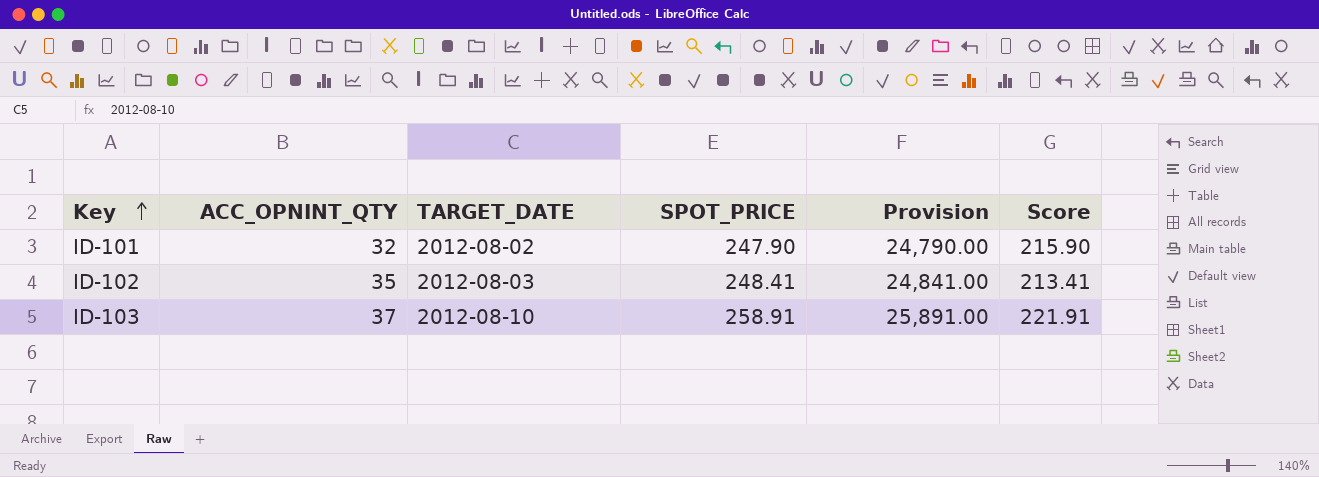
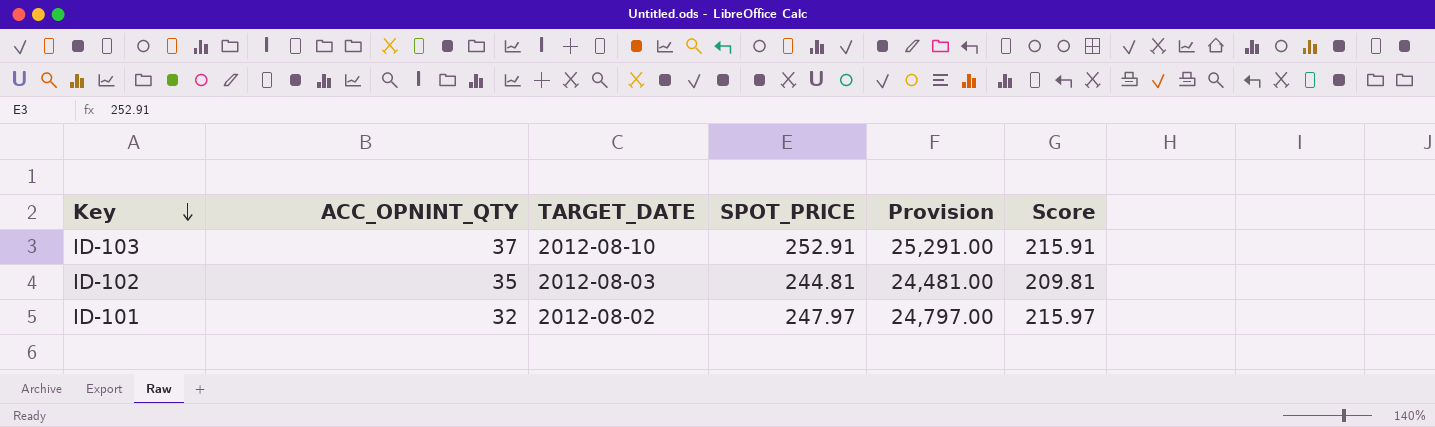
row order: Key ascending -> Key descending
ID-103 | SPOT_PRICE: 258.91 -> 252.91
ID-103 | Provision: 25,891.00 -> 25,291.00
ID-103 | Score: 221.91 -> 215.91
ID-102 | SPOT_PRICE: 248.41 -> 244.81
ID-102 | Provision: 24,841.00 -> 24,481.00
ID-102 | Score: 213.41 -> 209.81
ID-101 | SPOT_PRICE: 247.90 -> 247.97
ID-101 | Provision: 24,790.00 -> 24,797.00
ID-101 | Score: 215.90 -> 215.97

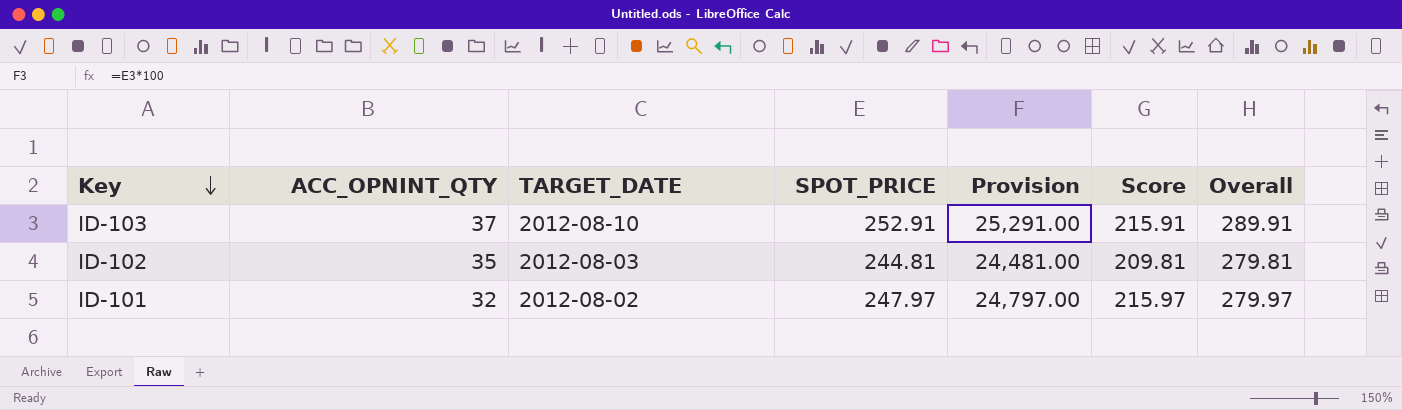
column Overall | formula: none -> [ACC_OPNINT_QTY] + [SPOT_PRICE]

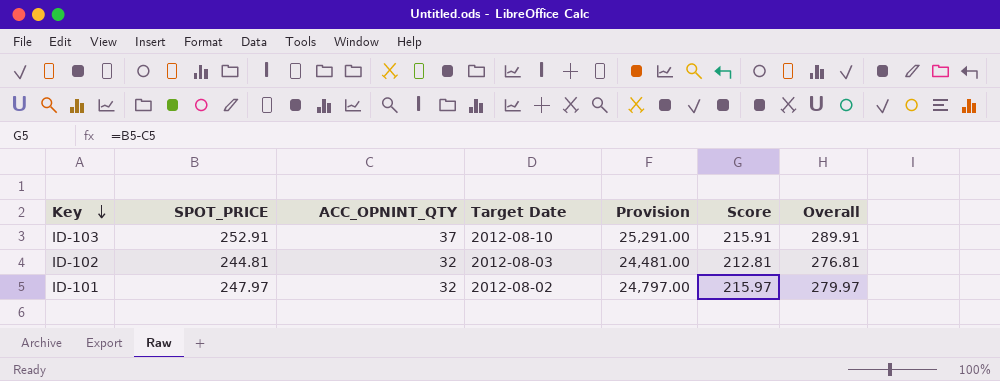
column SPOT_PRICE | position: 4 -> 2
column name: TARGET_DATE -> Target Date
ID-102 | ACC_OPNINT_QTY: 35 -> 32
ID-102 | Score: 209.81 -> 212.81
ID-102 | Overall: 279.81 -> 276.81

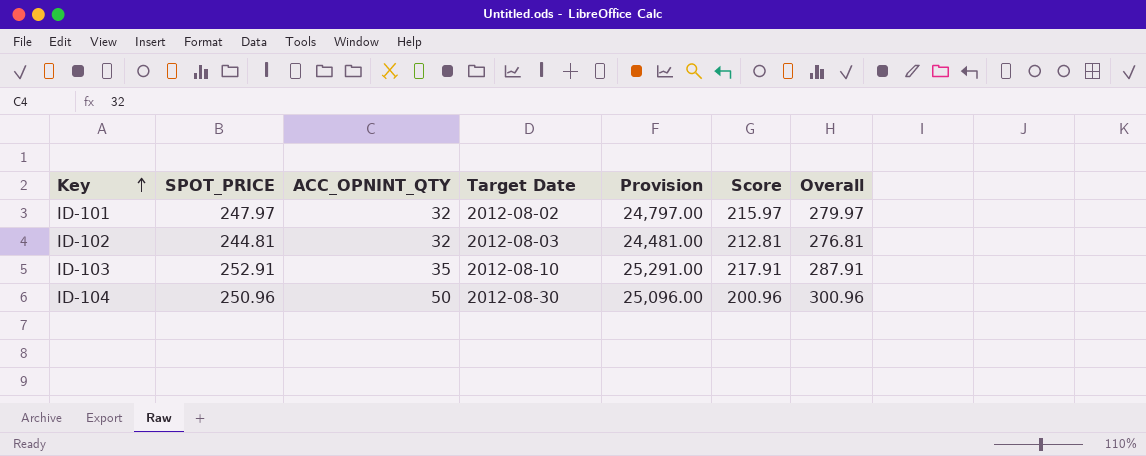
row order: Key descending -> Key ascending
ID-103 | ACC_OPNINT_QTY: 37 -> 35
ID-103 | Score: 215.91 -> 217.91
ID-103 | Overall: 289.91 -> 287.91
row ID-104: none -> 250.96 | 50 | 2012-08-30 | 25,096.00 | 200.96 | 300.96

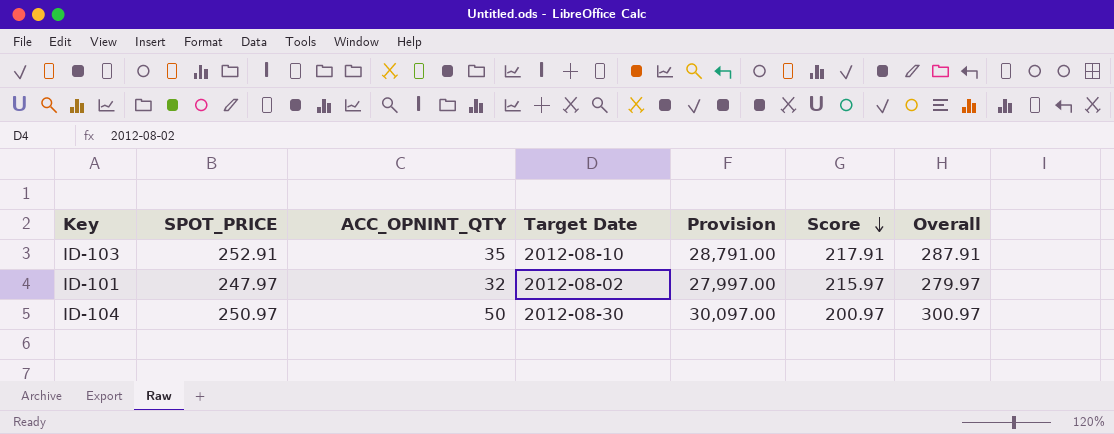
row order: Key ascending -> Score descending
column Provision | formula: [SPOT_PRICE] * 100 -> [Overall] * 100
row ID-102: 244.81 | 32 | 2012-08-03 | 24,481.00 | 212.81 | 276.81 -> none
ID-104 | SPOT_PRICE: 250.96 -> 250.97
ID-104 | Score: 200.96 -> 200.97
ID-104 | Overall: 300.96 -> 300.97

